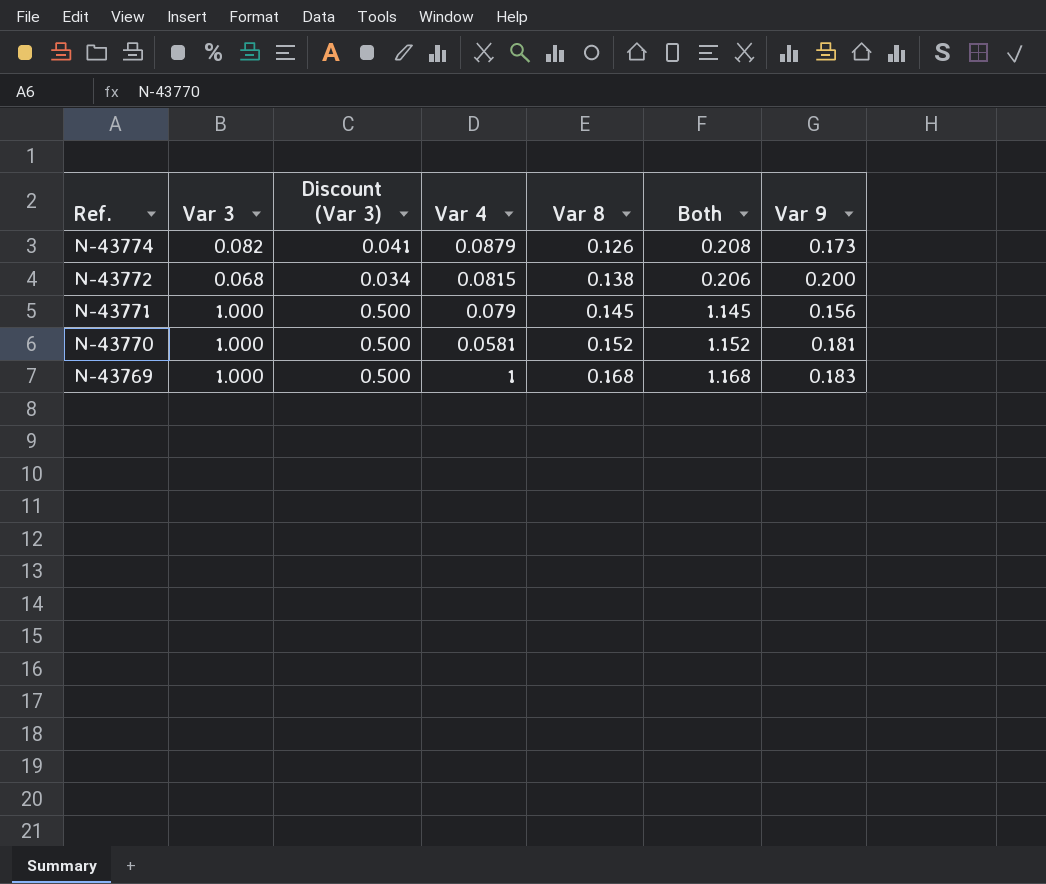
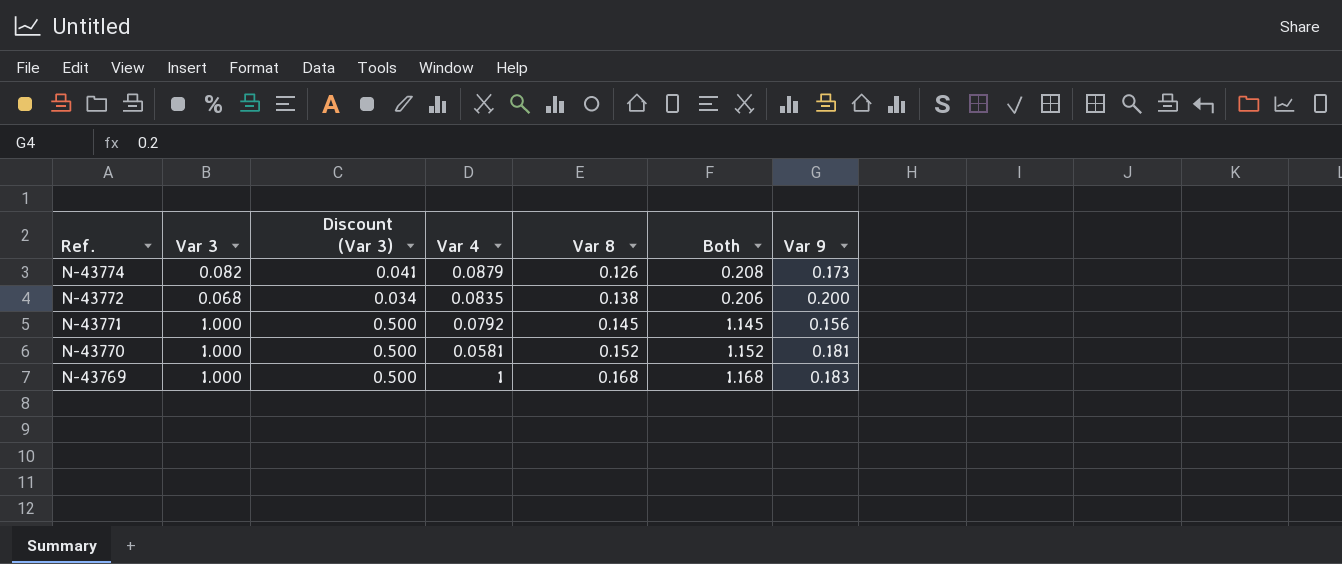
N-43772 | Var 4: 0.0815 -> 0.0835
N-43771 | Var 4: 0.079 -> 0.0792

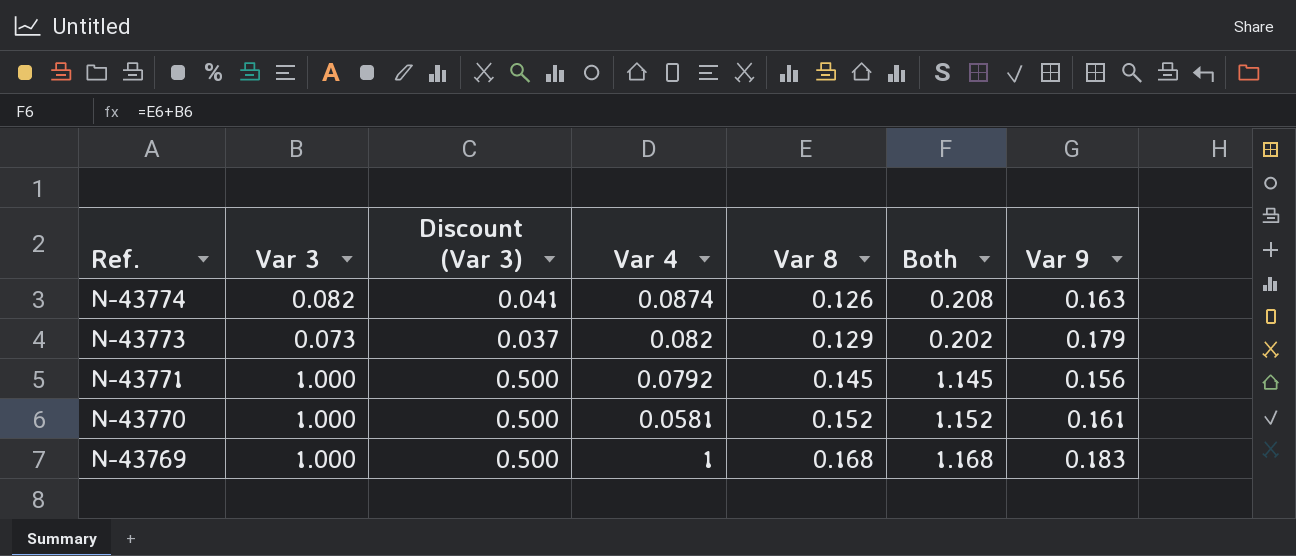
row N-43772: 0.068 | 0.034 | 0.0835 | 0.138 | 0.206 | 0.200 -> none
N-43774 | Var 4: 0.0879 -> 0.0874
N-43774 | Var 9: 0.173 -> 0.163
row N-43773: none -> 0.073 | 0.037 | 0.082 | 0.129 | 0.202 | 0.179
N-43770 | Var 9: 0.181 -> 0.161

